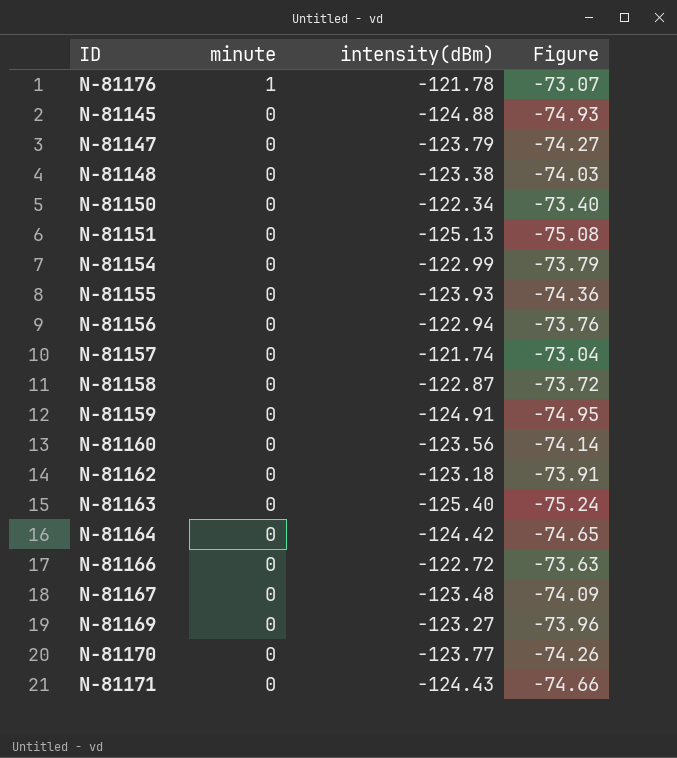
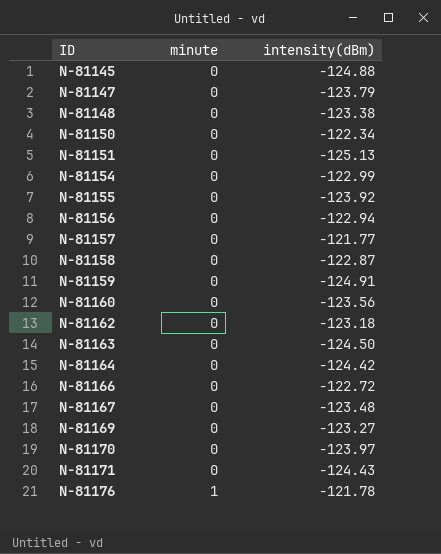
row order: minute descending -> ID ascending
column Figure | formula: [intensity(dBm)] * 0.6 -> none
N-81155 | intensity(dBm): -123.93 -> -123.92
N-81157 | intensity(dBm): -121.74 -> -121.77
N-81163 | intensity(dBm): -125.40 -> -124.50
N-81170 | intensity(dBm): -123.77 -> -123.97

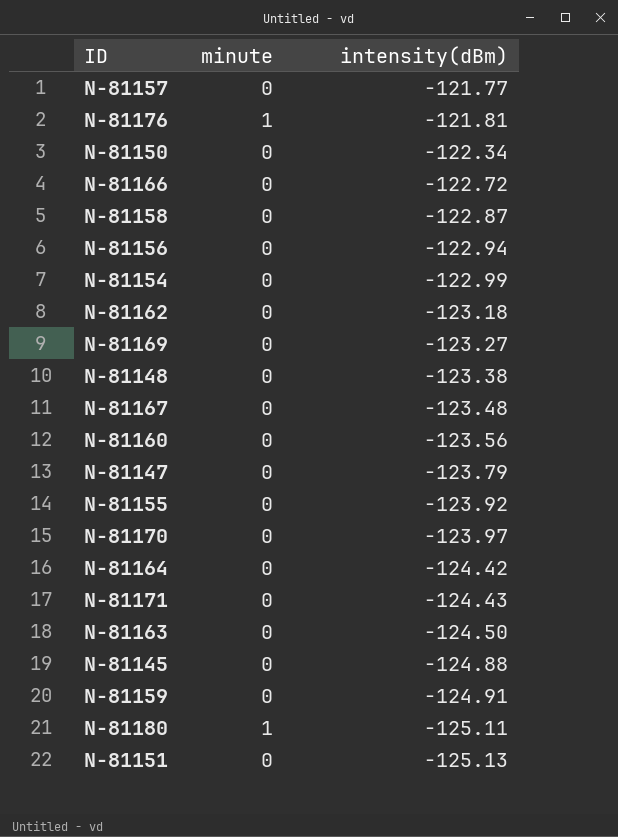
row order: ID ascending -> intensity(dBm) descending
N-81176 | intensity(dBm): -121.78 -> -121.81
row N-81180: none -> 1 | -125.11

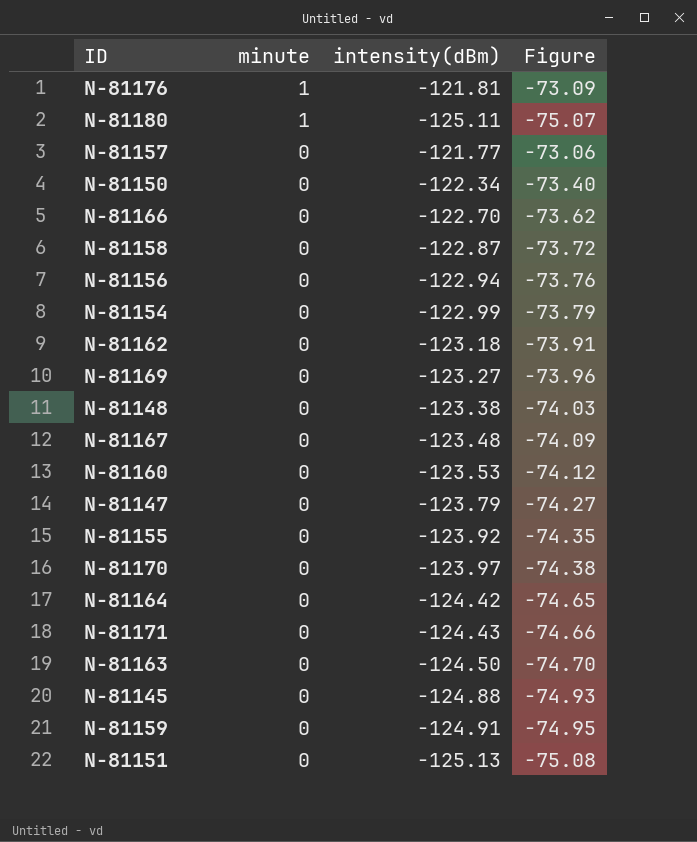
row order: intensity(dBm) descending -> minute descending
column Figure | formula: none -> [intensity(dBm)] * 0.6
N-81166 | intensity(dBm): -122.72 -> -122.70
N-81160 | intensity(dBm): -123.56 -> -123.53

